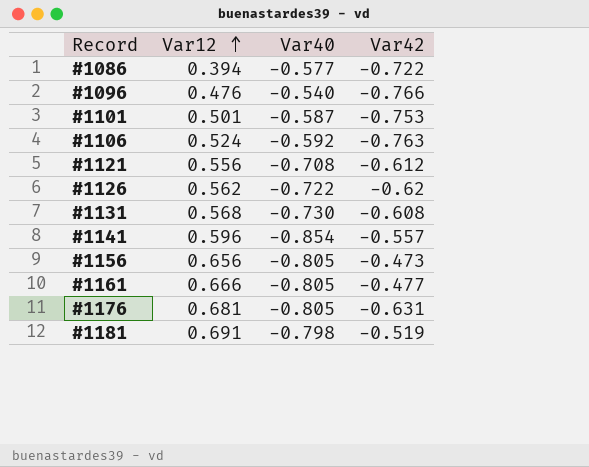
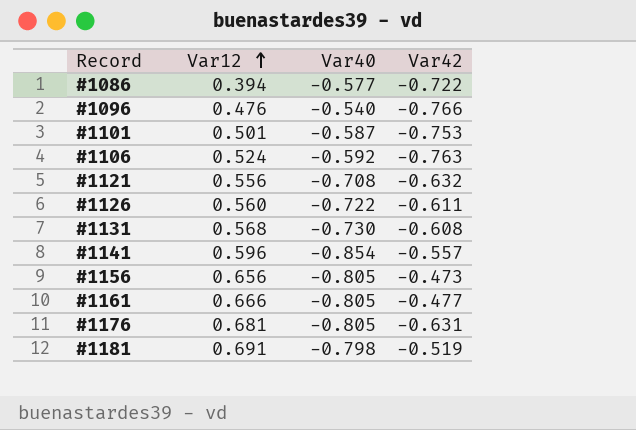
#1121 | Var42: -0.612 -> -0.632
#1126 | Var12: 0.562 -> 0.560
#1126 | Var42: -0.62 -> -0.611

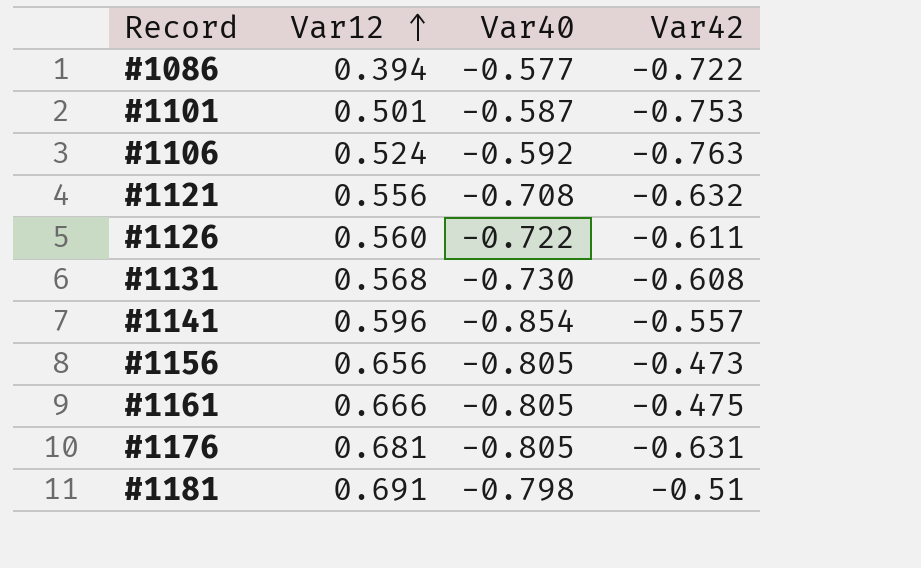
row #1096: 0.476 | -0.540 | -0.766 -> none
#1161 | Var42: -0.477 -> -0.475
#1181 | Var42: -0.519 -> -0.51

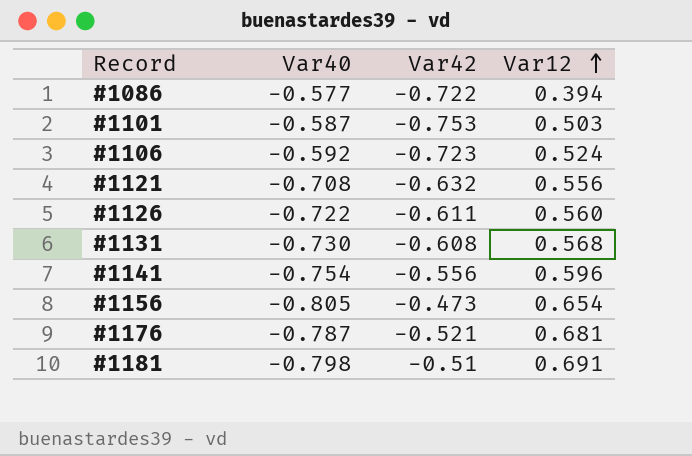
column Var12 | position: 2 -> 4
row #1161: 0.666 | -0.805 | -0.475 -> none
#1101 | Var12: 0.501 -> 0.503
#1106 | Var42: -0.763 -> -0.723
#1141 | Var40: -0.854 -> -0.754
#1141 | Var42: -0.557 -> -0.556
#1156 | Var12: 0.656 -> 0.654
#1176 | Var40: -0.805 -> -0.787
#1176 | Var42: -0.631 -> -0.521

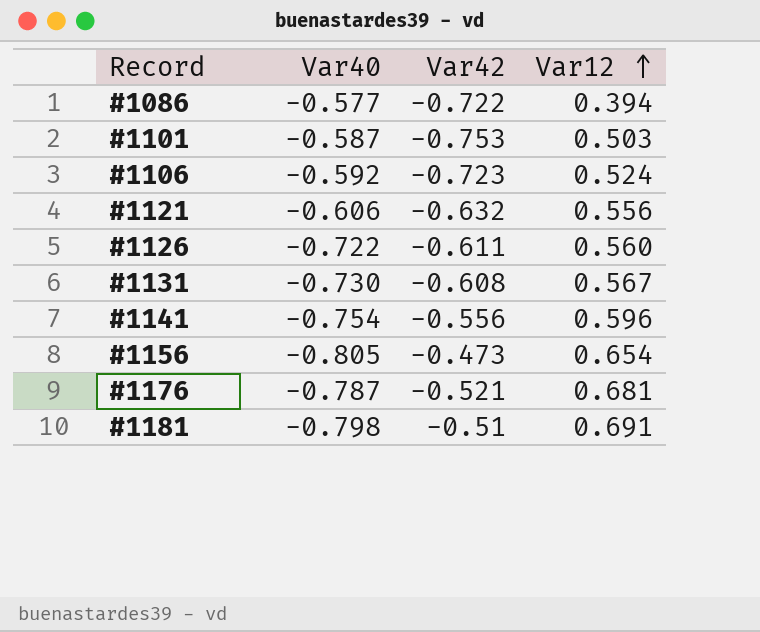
#1121 | Var40: -0.708 -> -0.606
#1131 | Var12: 0.568 -> 0.567

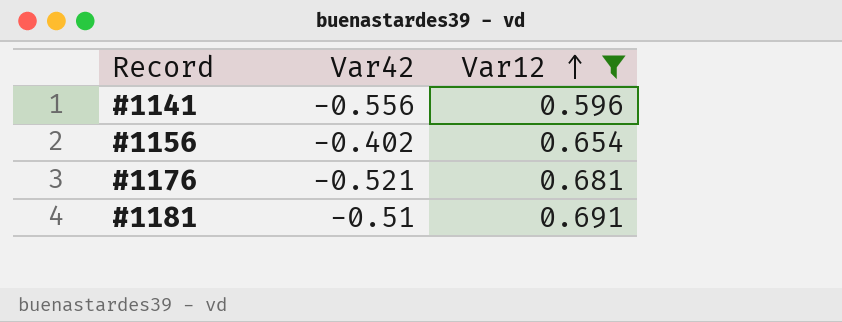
filter: none -> Var12 >= 0.596
column Var40 | position: 2 -> none
#1156 | Var42: -0.473 -> -0.402

